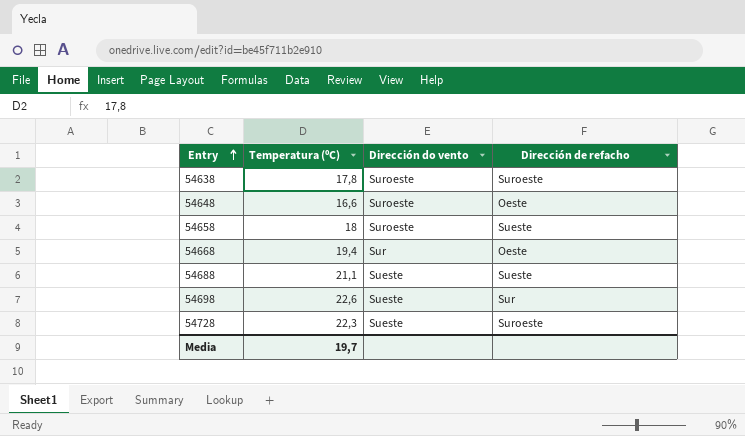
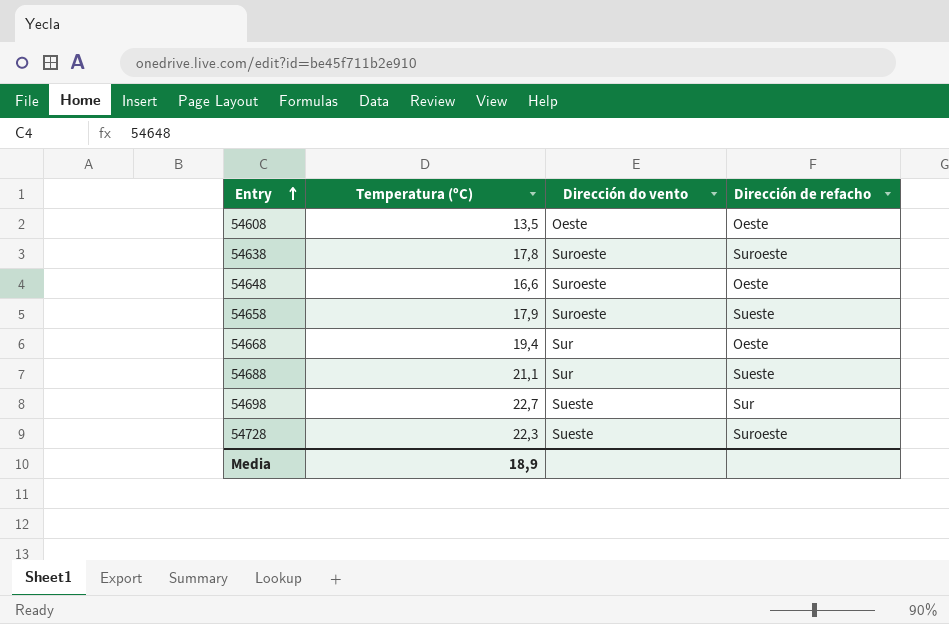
row 54608: none -> 13,5 | Oeste | Oeste
54658 | Temperatura (ºC): 18 -> 17,9
54688 | Dirección do vento: Sueste -> Sur
54698 | Temperatura (ºC): 22,6 -> 22,7
Media | Temperatura (ºC): 19,7 -> 18,9

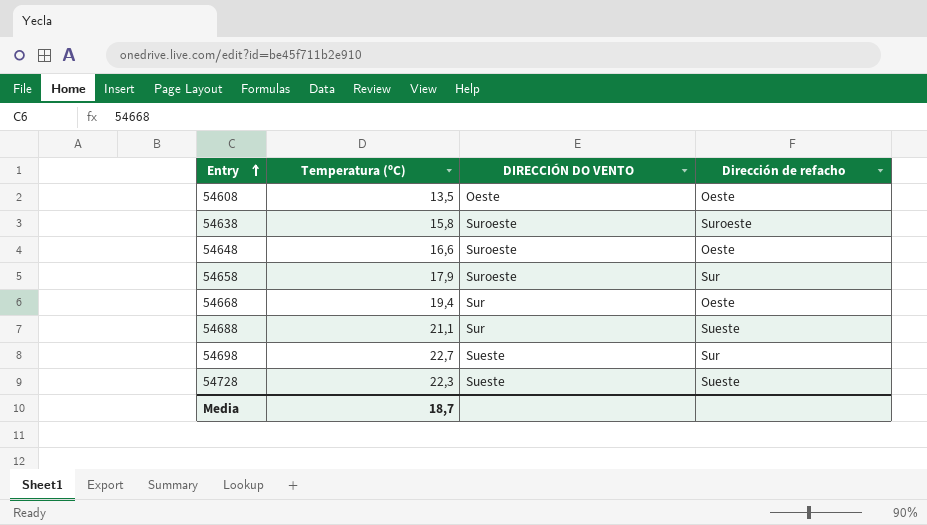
column name: Dirección do vento -> DIRECCIÓN DO VENTO
54638 | Temperatura (ºC): 17,8 -> 15,8
54658 | Dirección de refacho: Sueste -> Sur
54728 | Dirección de refacho: Suroeste -> Sueste
Media | Temperatura (ºC): 18,9 -> 18,7

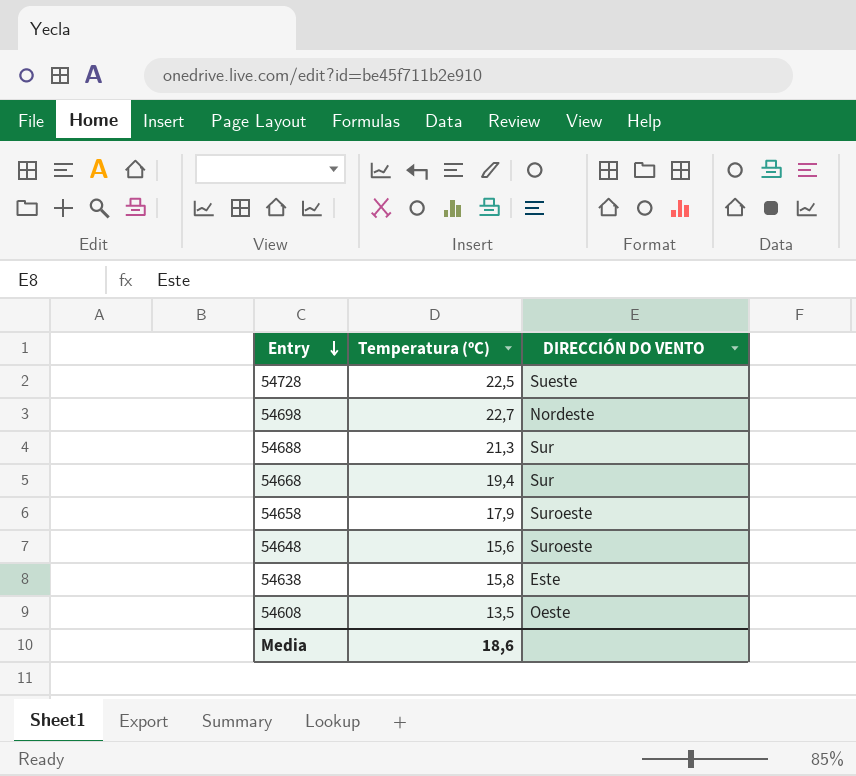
row order: Entry ascending -> Entry descending
column Dirección de refacho | position: 4 -> none
54728 | Temperatura (ºC): 22,3 -> 22,5
54698 | DIRECCIÓN DO VENTO: Sueste -> Nordeste
54688 | Temperatura (ºC): 21,1 -> 21,3
54648 | Temperatura (ºC): 16,6 -> 15,6
54638 | DIRECCIÓN DO VENTO: Suroeste -> Este
Media | Temperatura (ºC): 18,7 -> 18,6

